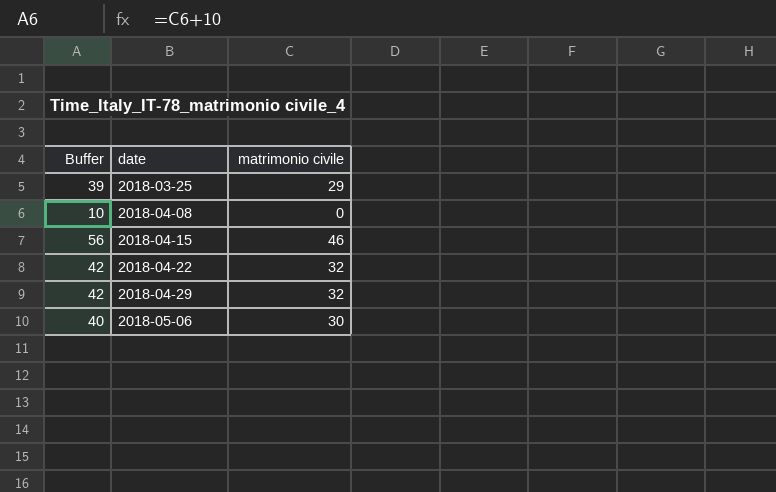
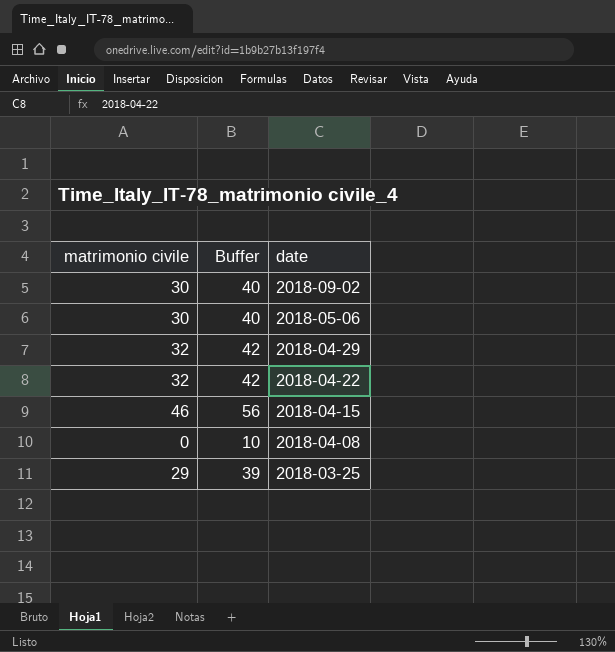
row order: date ascending -> date descending
column matrimonio civile | position: 3 -> 1
row 2018-09-02: none -> 30 | 40

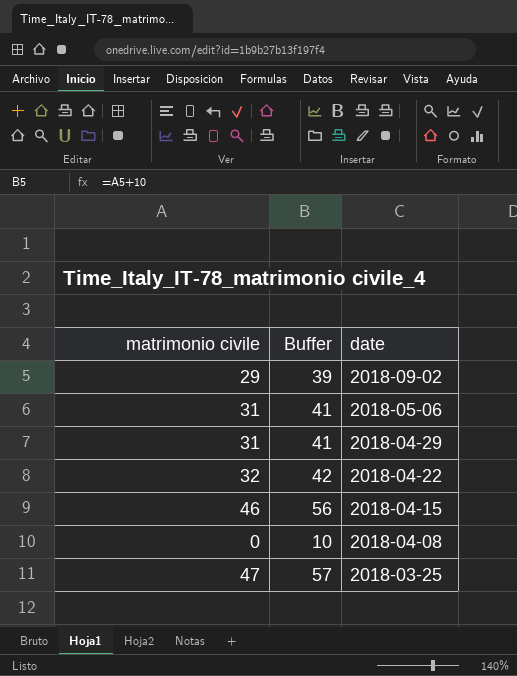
2018-09-02 | matrimonio civile: 30 -> 29
2018-09-02 | Buffer: 40 -> 39
2018-05-06 | matrimonio civile: 30 -> 31
2018-05-06 | Buffer: 40 -> 41
2018-04-29 | matrimonio civile: 32 -> 31
2018-04-29 | Buffer: 42 -> 41
2018-03-25 | matrimonio civile: 29 -> 47
2018-03-25 | Buffer: 39 -> 57

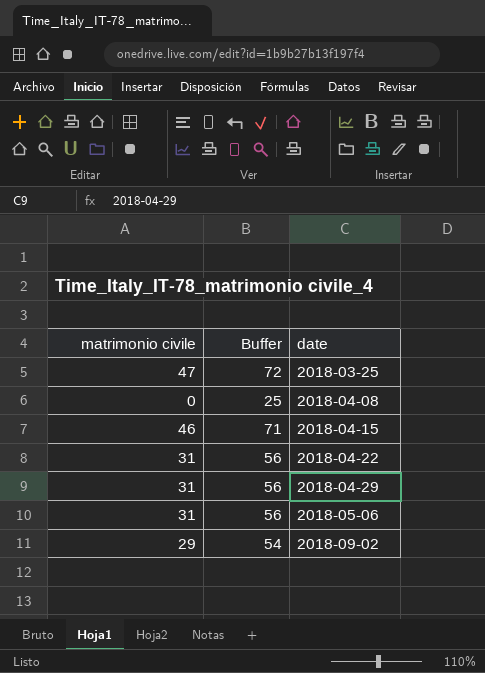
row order: date descending -> date ascending
column Buffer | formula: [matrimonio civile] + 10 -> [matrimonio civile] + 25
2018-04-22 | matrimonio civile: 32 -> 31

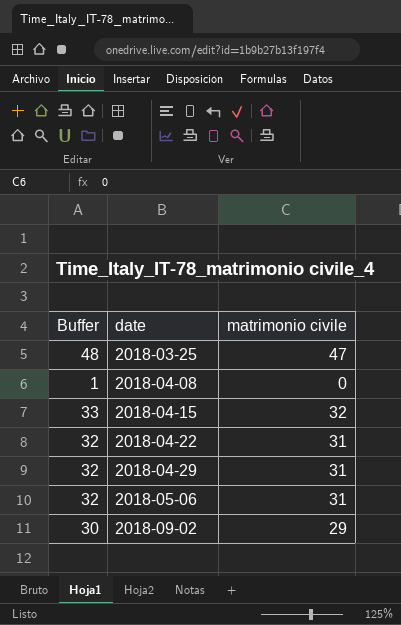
column Buffer | formula: [matrimonio civile] + 25 -> [matrimonio civile] + 1
column matrimonio civile | position: 1 -> 3
2018-04-15 | matrimonio civile: 46 -> 32

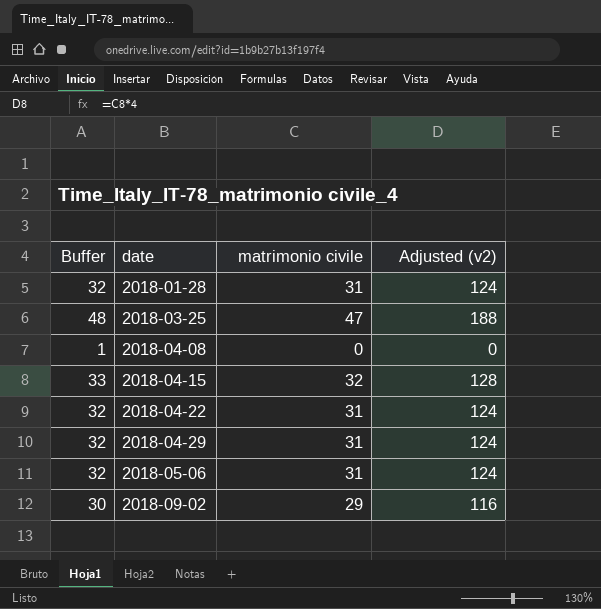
column Adjusted (v2) | formula: none -> [matrimonio civile] * 4
row 2018-01-28: none -> 32 | 31 | 124

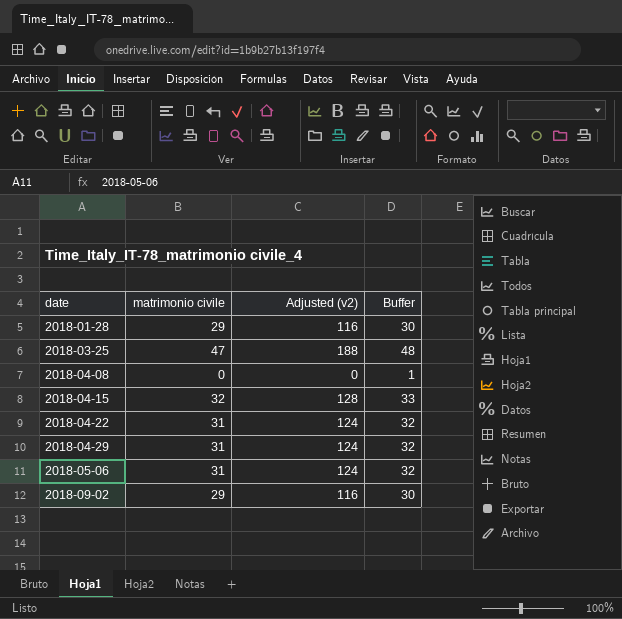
column Buffer | position: 1 -> 4
2018-01-28 | matrimonio civile: 31 -> 29
2018-01-28 | Adjusted (v2): 124 -> 116
2018-01-28 | Buffer: 32 -> 30

